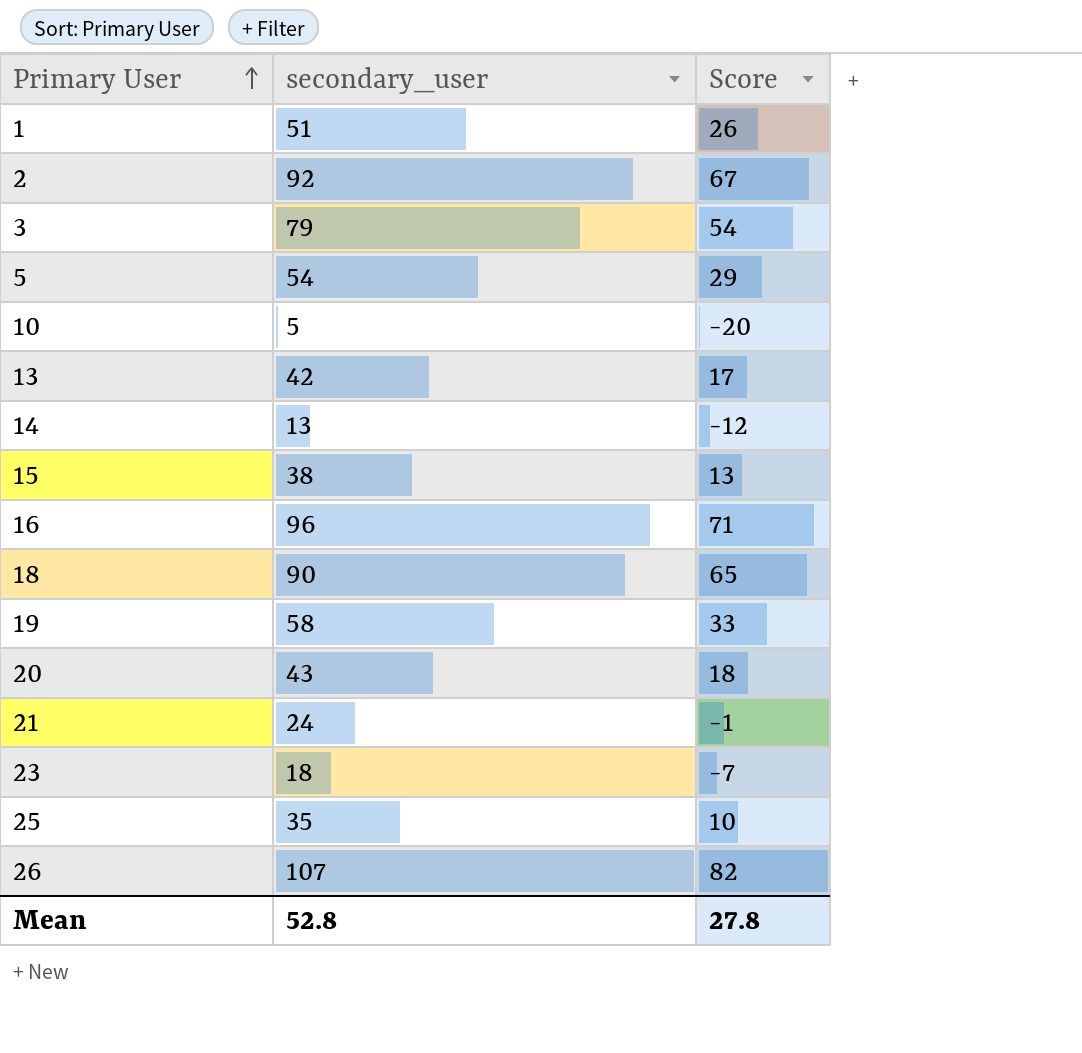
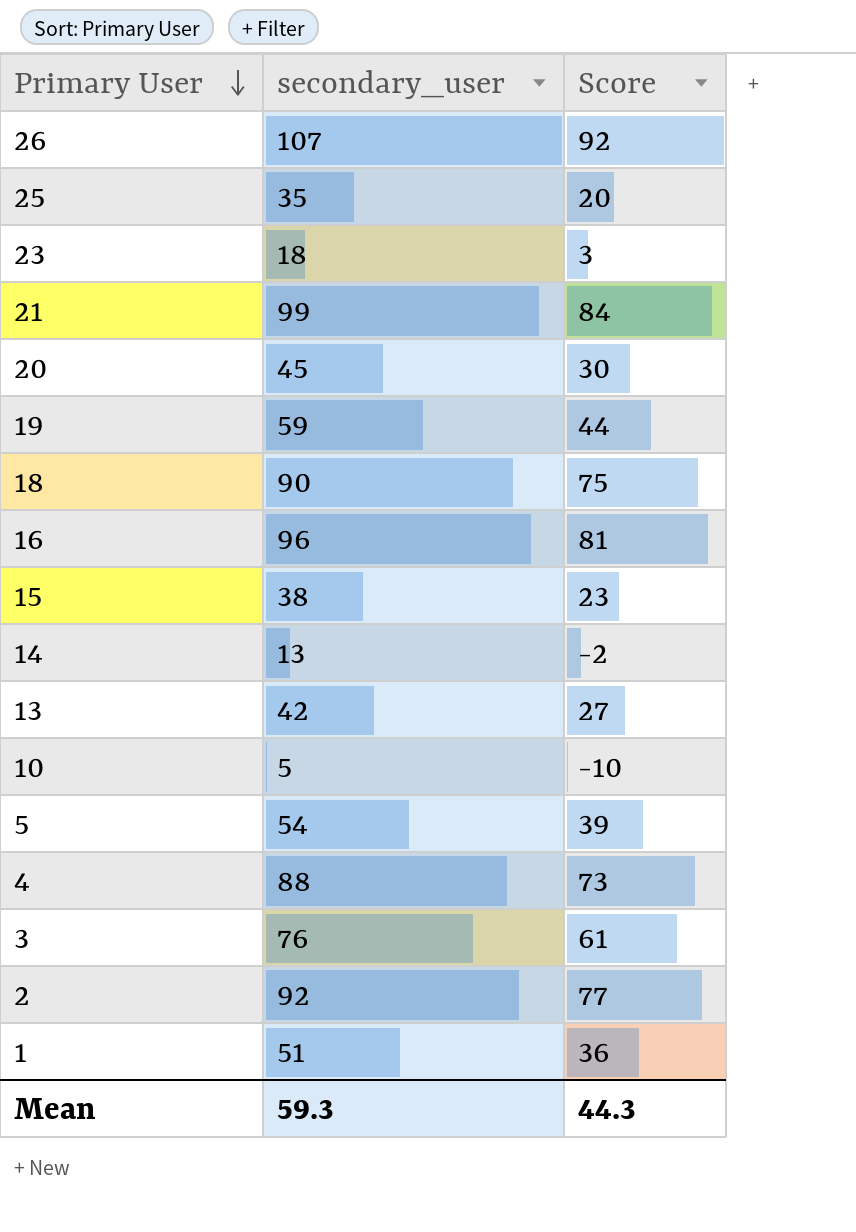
row order: Primary User ascending -> Primary User descending
column Score | formula: [secondary_user] - 25 -> [secondary_user] - 15
21 | secondary_user: 24 -> 99
20 | secondary_user: 43 -> 45
19 | secondary_user: 58 -> 59
row 4: none -> 88 | 73
3 | secondary_user: 79 -> 76
Mean | secondary_user: 52.8 -> 59.3
Mean | Score: 27.8 -> 44.3

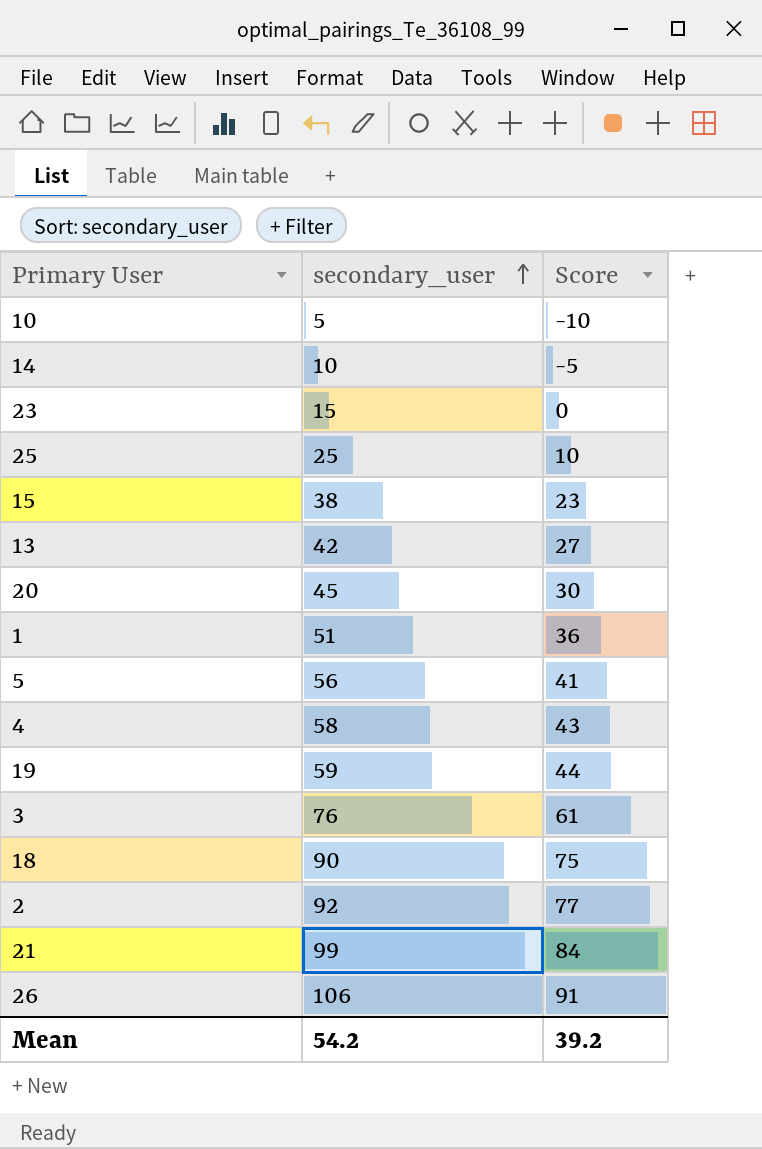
row order: Primary User descending -> secondary_user ascending
row 16: 96 | 81 -> none
14 | secondary_user: 13 -> 10
14 | Score: -2 -> -5
23 | secondary_user: 18 -> 15
23 | Score: 3 -> 0
25 | secondary_user: 35 -> 25
25 | Score: 20 -> 10
5 | secondary_user: 54 -> 56
5 | Score: 39 -> 41
4 | secondary_user: 88 -> 58
4 | Score: 73 -> 43
26 | secondary_user: 107 -> 106
26 | Score: 92 -> 91
Mean | secondary_user: 59.3 -> 54.2
Mean | Score: 44.3 -> 39.2

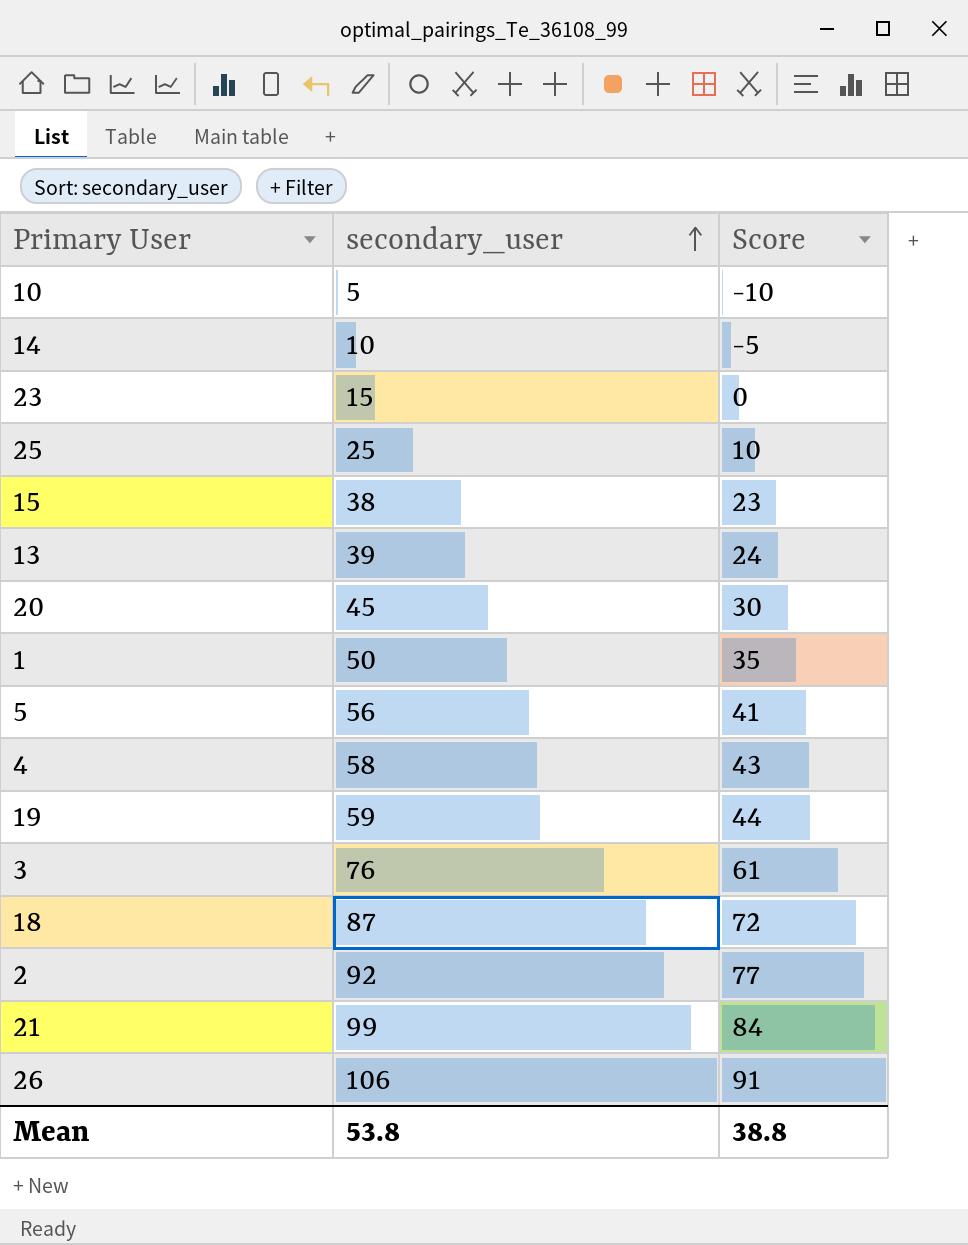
13 | secondary_user: 42 -> 39
13 | Score: 27 -> 24
1 | secondary_user: 51 -> 50
1 | Score: 36 -> 35
18 | secondary_user: 90 -> 87
18 | Score: 75 -> 72
Mean | secondary_user: 54.2 -> 53.8
Mean | Score: 39.2 -> 38.8

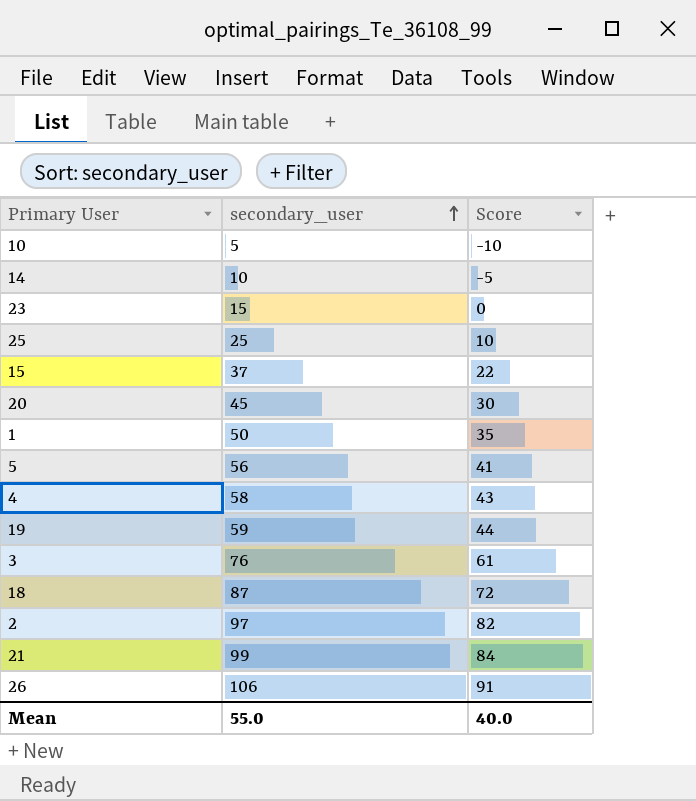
row 13: 39 | 24 -> none
15 | secondary_user: 38 -> 37
15 | Score: 23 -> 22
2 | secondary_user: 92 -> 97
2 | Score: 77 -> 82
Mean | secondary_user: 53.8 -> 55.0
Mean | Score: 38.8 -> 40.0

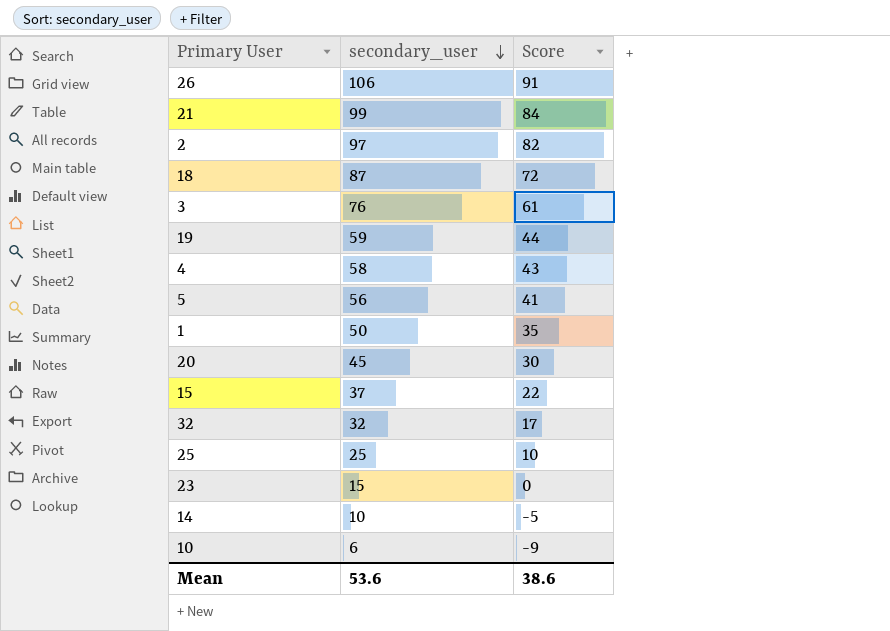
row order: secondary_user ascending -> secondary_user descending
row 32: none -> 32 | 17
10 | secondary_user: 5 -> 6
10 | Score: -10 -> -9
Mean | secondary_user: 55.0 -> 53.6
Mean | Score: 40.0 -> 38.6

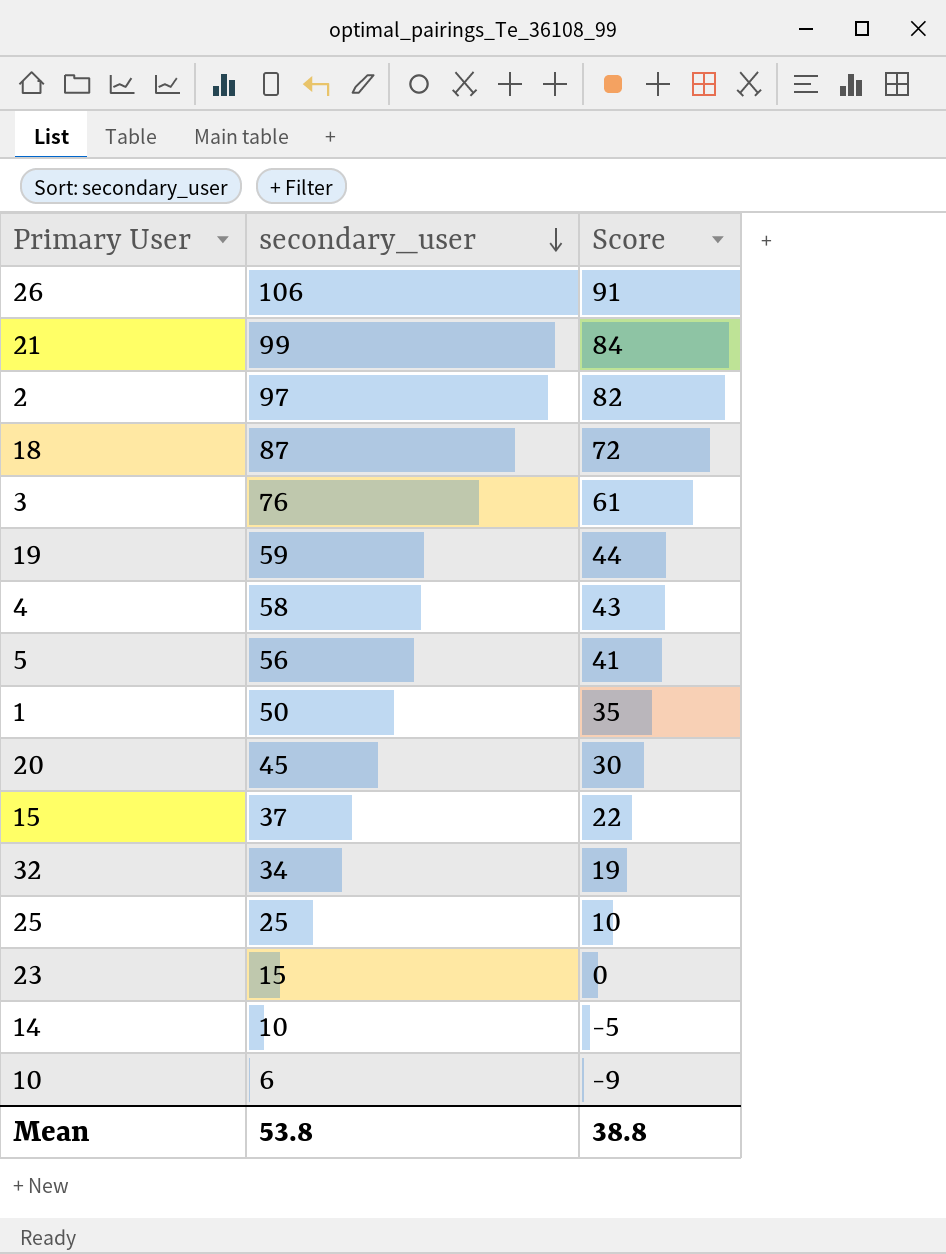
32 | secondary_user: 32 -> 34
32 | Score: 17 -> 19
Mean | secondary_user: 53.6 -> 53.8
Mean | Score: 38.6 -> 38.8

